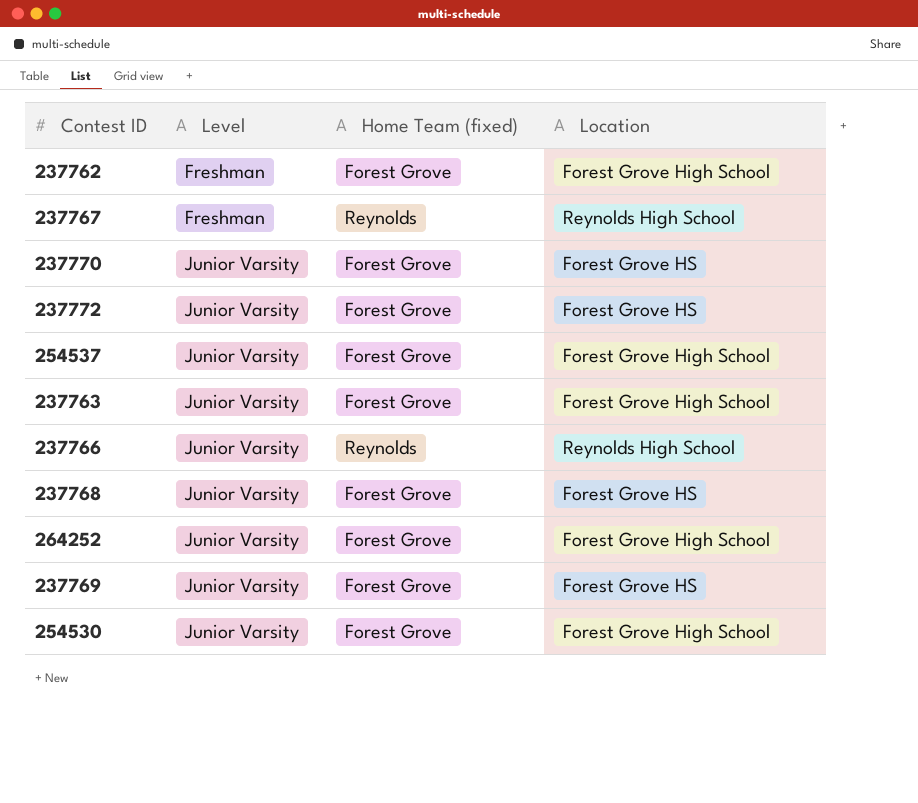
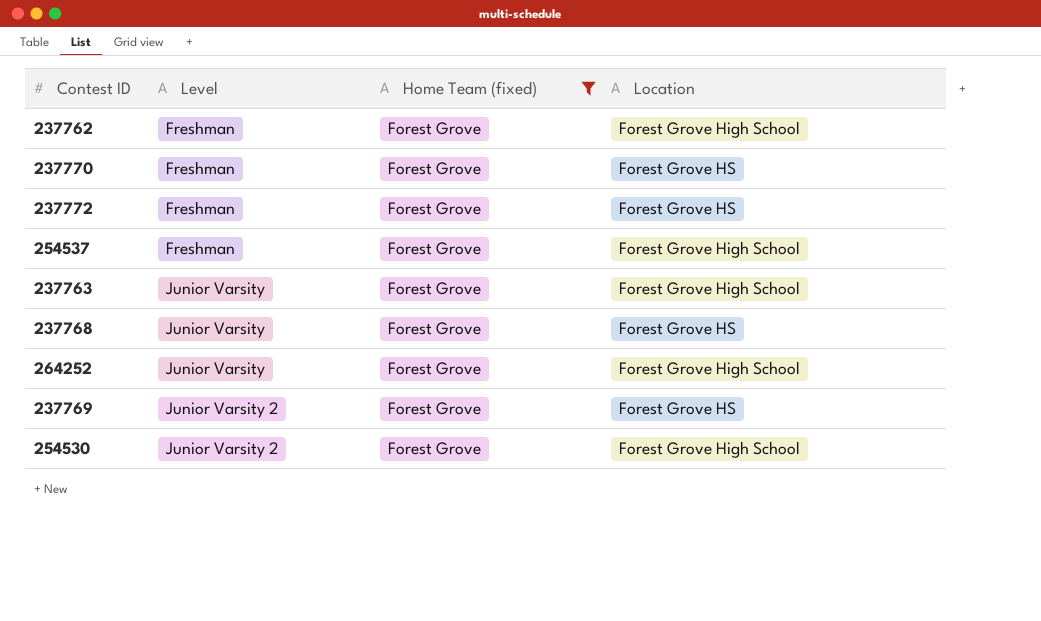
filter: none -> Home Team (fixed) = Forest Grove
237770 | Level: Junior Varsity -> Freshman
237772 | Level: Junior Varsity -> Freshman
254537 | Level: Junior Varsity -> Freshman
237769 | Level: Junior Varsity -> Junior Varsity 2
254530 | Level: Junior Varsity -> Junior Varsity 2

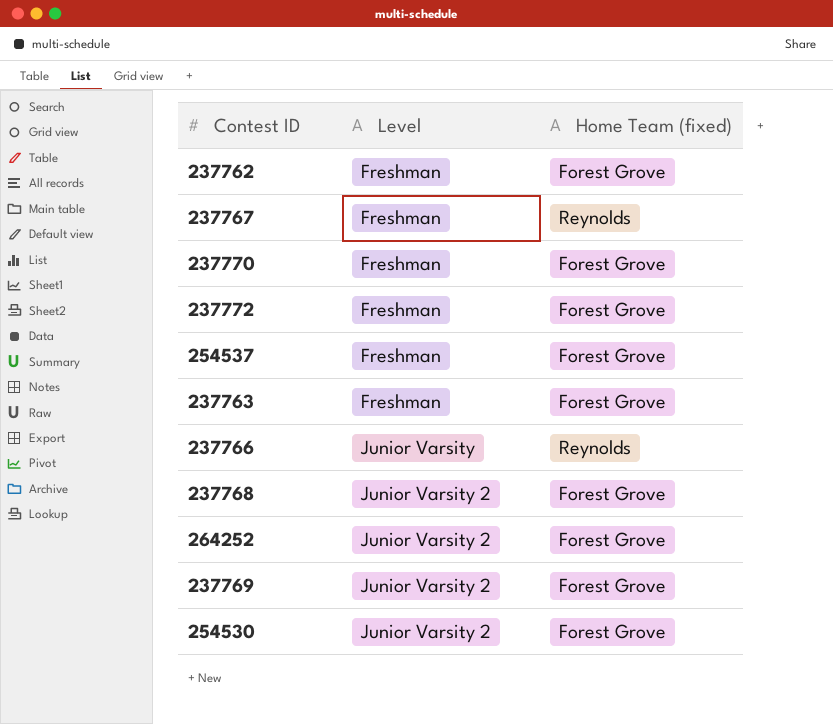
filter: Home Team (fixed) = Forest Grove -> none
column Location | position: 4 -> none
237763 | Level: Junior Varsity -> Freshman
237768 | Level: Junior Varsity -> Junior Varsity 2
264252 | Level: Junior Varsity -> Junior Varsity 2

